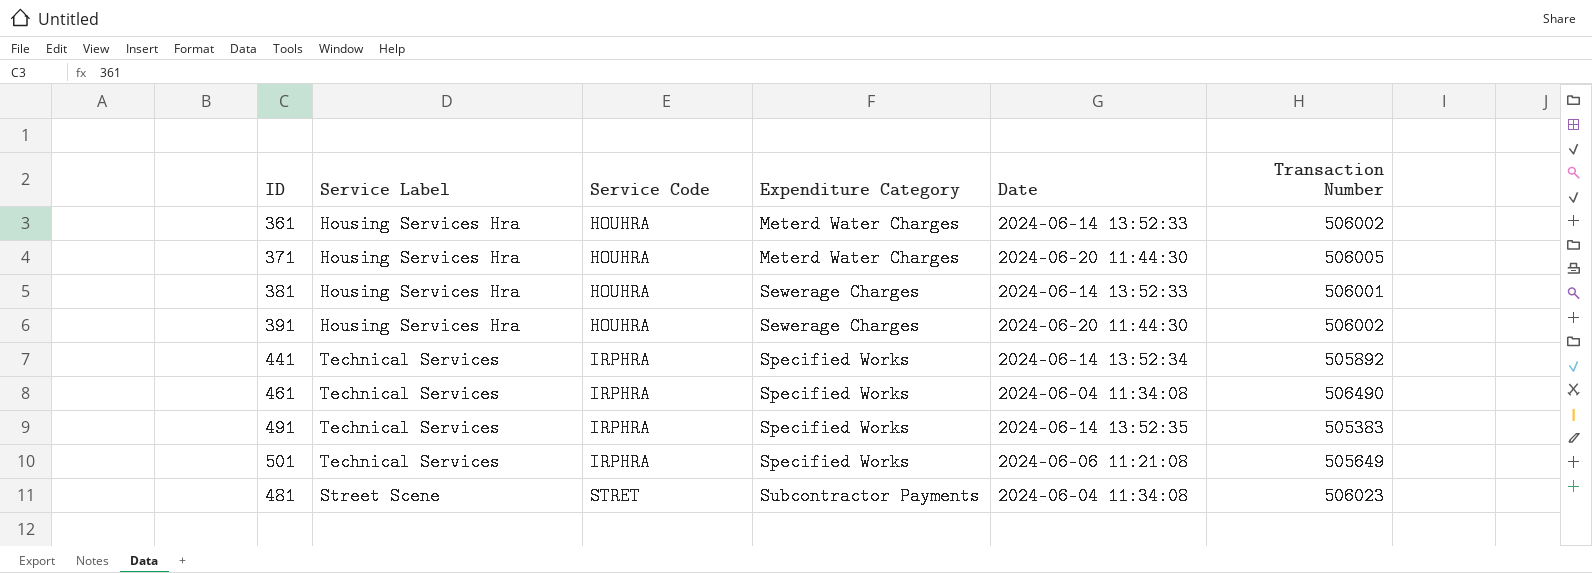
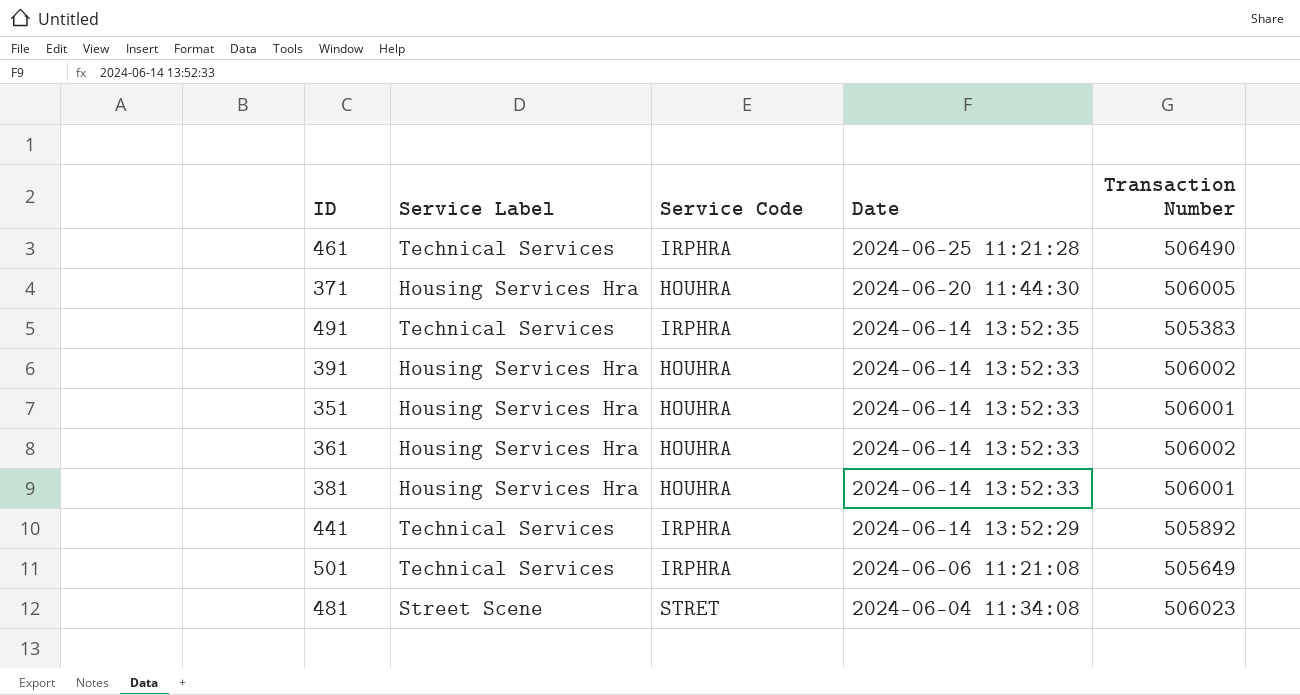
row order: Service Code ascending -> Date descending
column Expenditure Category | position: 4 -> none
461 | Date: 2024-06-04 11:34:08 -> 2024-06-25 11:21:28
391 | Date: 2024-06-20 11:44:30 -> 2024-06-14 13:52:33
row 351: none -> Housing Services Hra | HOUHRA | 2024-06-14 13:52:33 | 506001
441 | Date: 2024-06-14 13:52:34 -> 2024-06-14 13:52:29

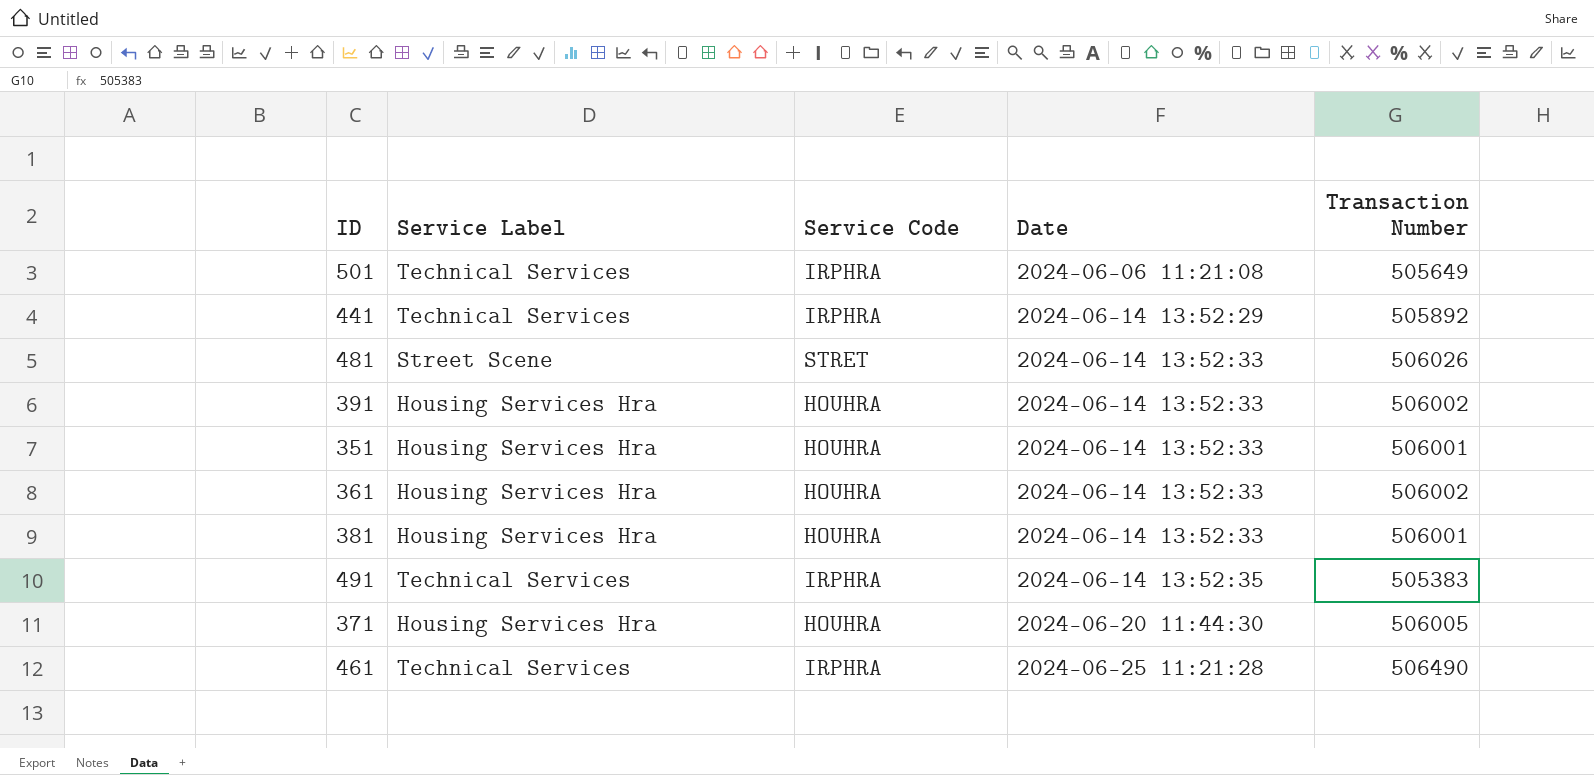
row order: Date descending -> Date ascending
481 | Date: 2024-06-04 11:34:08 -> 2024-06-14 13:52:33
481 | Transaction Number: 506023 -> 506026

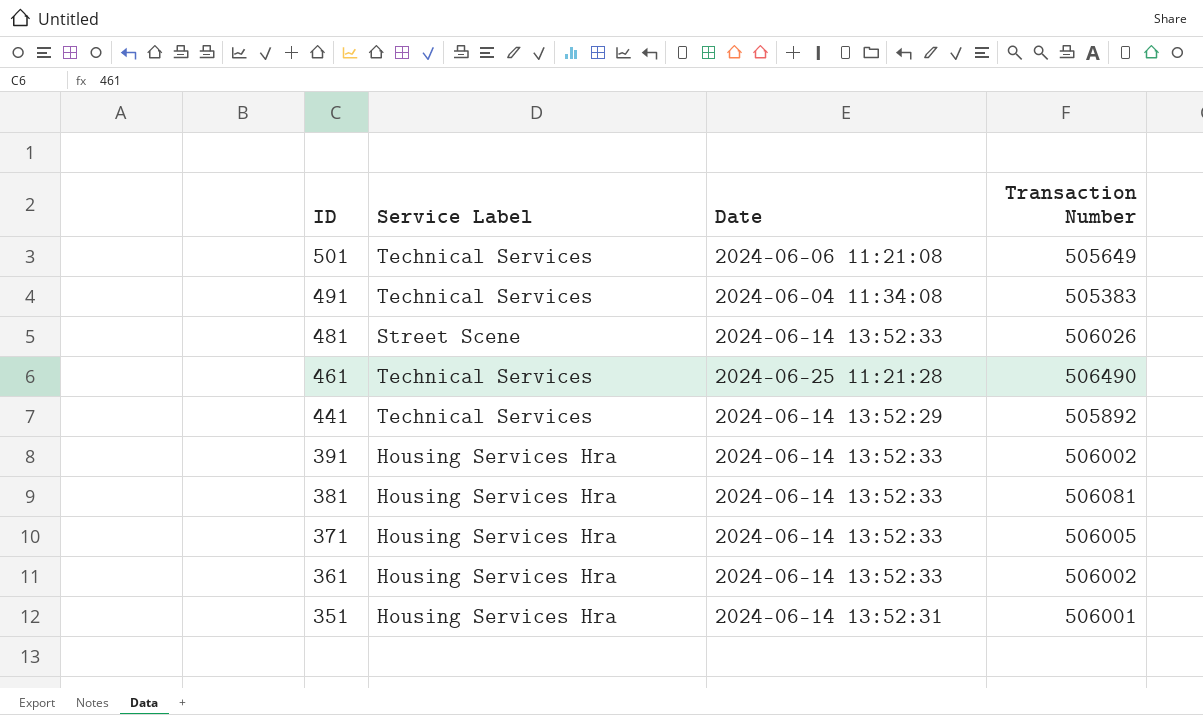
row order: Date ascending -> ID descending
column Service Code | position: 3 -> none
491 | Date: 2024-06-14 13:52:35 -> 2024-06-04 11:34:08
381 | Transaction Number: 506001 -> 506081
371 | Date: 2024-06-20 11:44:30 -> 2024-06-14 13:52:33
351 | Date: 2024-06-14 13:52:33 -> 2024-06-14 13:52:31

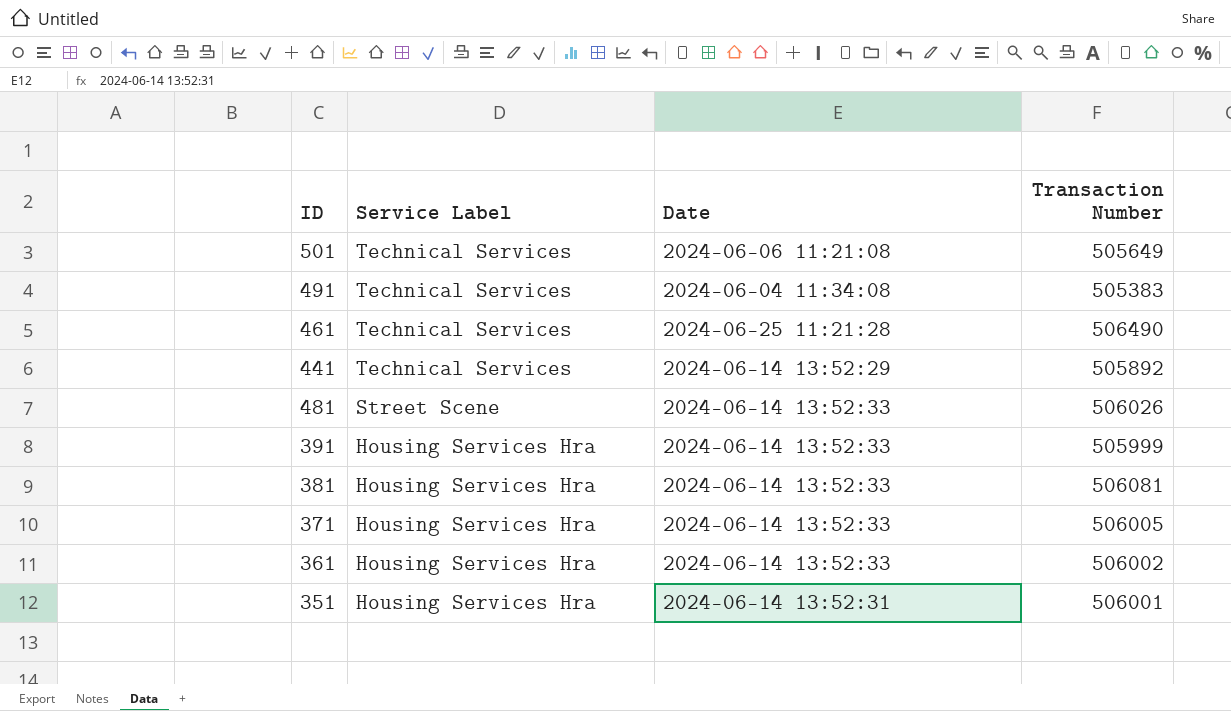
row order: ID descending -> Service Label descending
391 | Transaction Number: 506002 -> 505999

